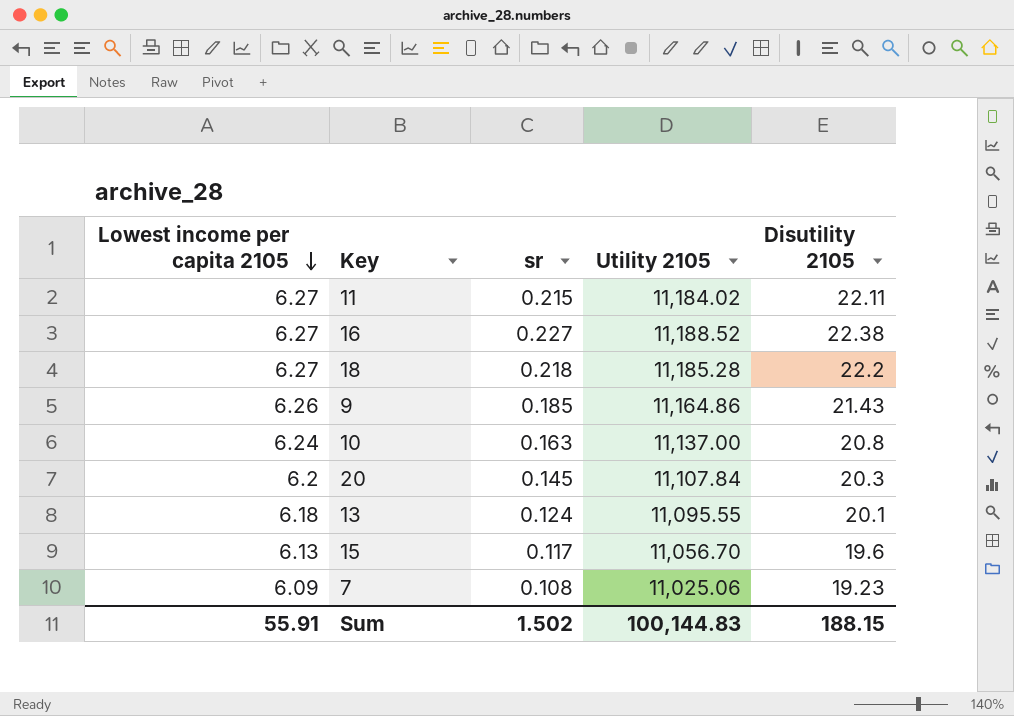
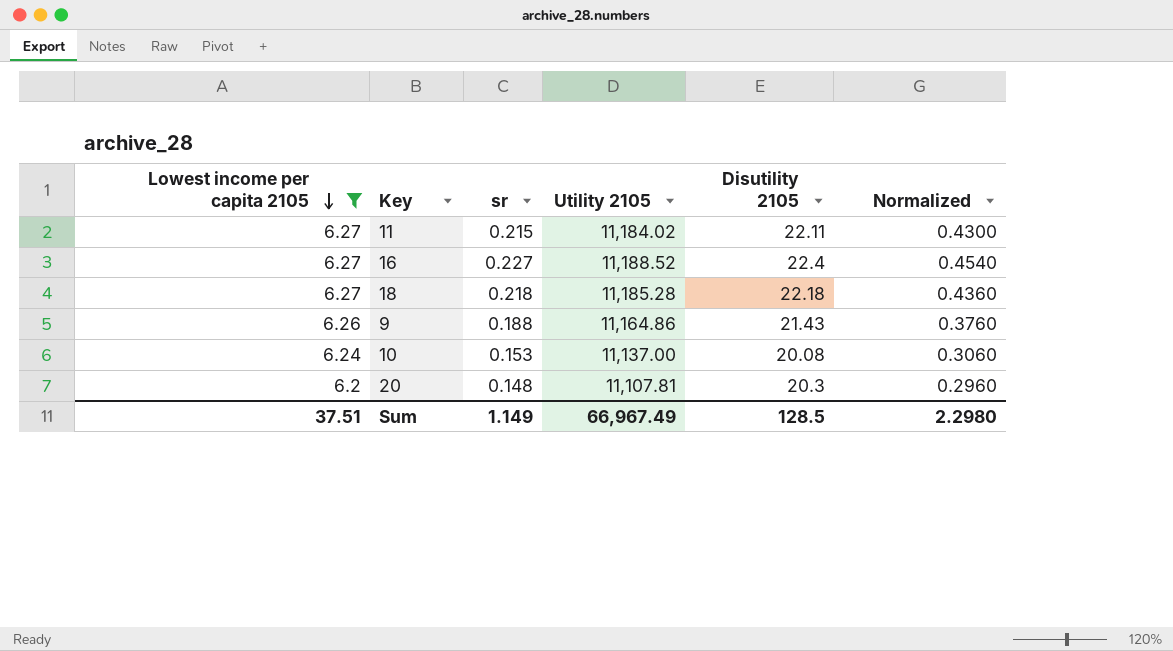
filter: none -> Lowest income per capita 2105 >= 6.2
column Normalized | formula: none -> [sr] * 2
16 | Disutility 2105: 22.38 -> 22.4
18 | Disutility 2105: 22.2 -> 22.18
9 | sr: 0.185 -> 0.188
10 | sr: 0.163 -> 0.153
10 | Disutility 2105: 20.8 -> 20.08
20 | sr: 0.145 -> 0.148
20 | Utility 2105: 11,107.84 -> 11,107.81
Sum | Lowest income per capita 2105: 55.91 -> 37.51
Sum | sr: 1.502 -> 1.149
Sum | Utility 2105: 100,144.83 -> 66,967.49
Sum | Disutility 2105: 188.15 -> 128.5

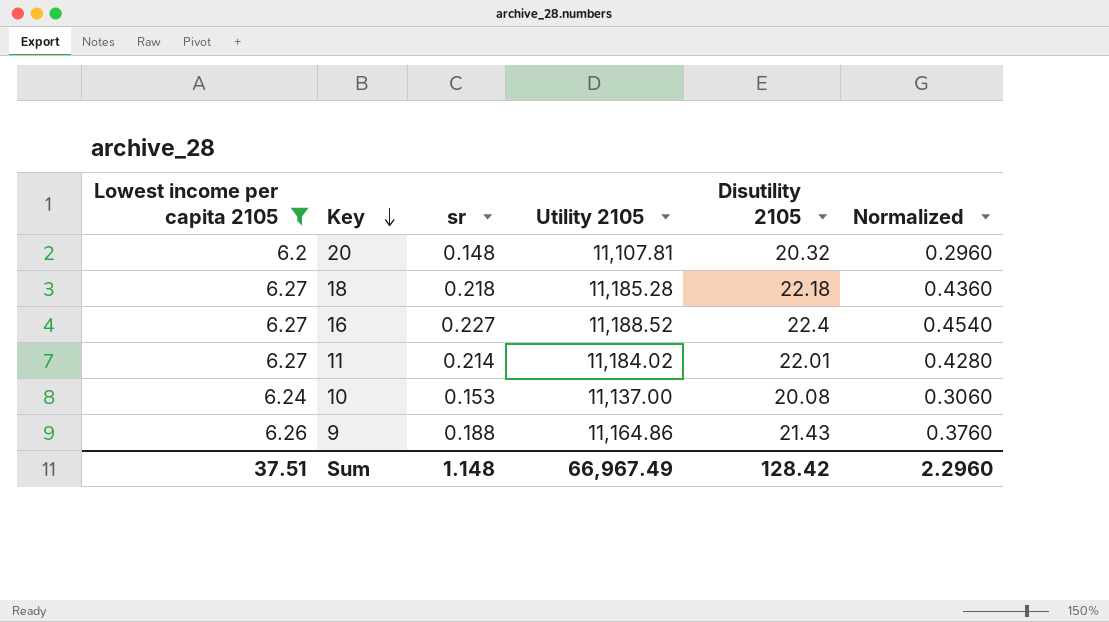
row order: Lowest income per capita 2105 descending -> Key descending
20 | Disutility 2105: 20.3 -> 20.32
11 | sr: 0.215 -> 0.214
11 | Disutility 2105: 22.11 -> 22.01
11 | Normalized: 0.4300 -> 0.4280
Sum | sr: 1.149 -> 1.148
Sum | Disutility 2105: 128.5 -> 128.42
Sum | Normalized: 2.2980 -> 2.2960

